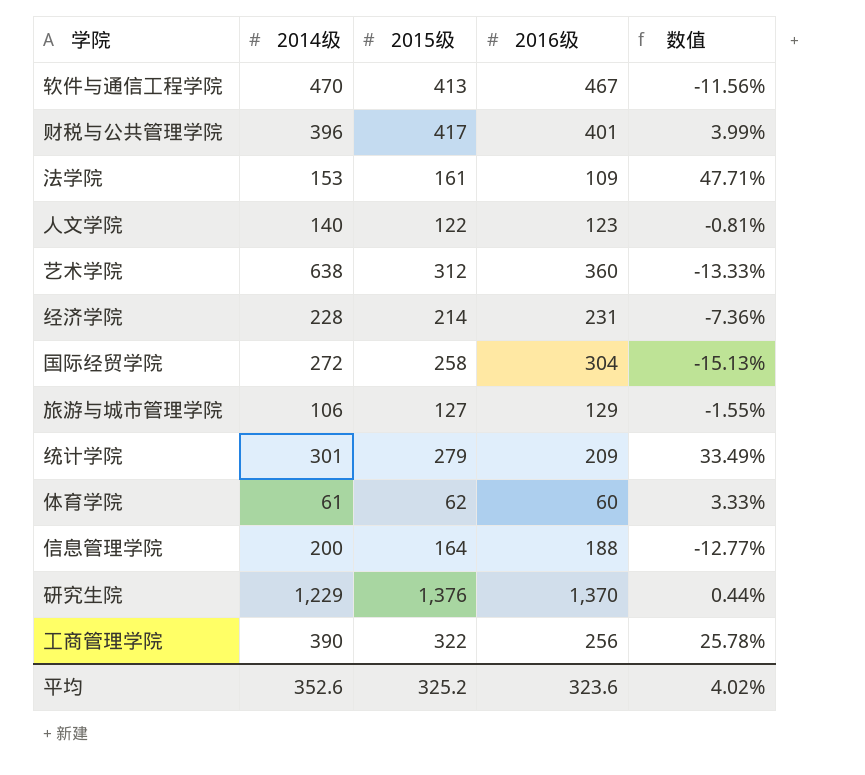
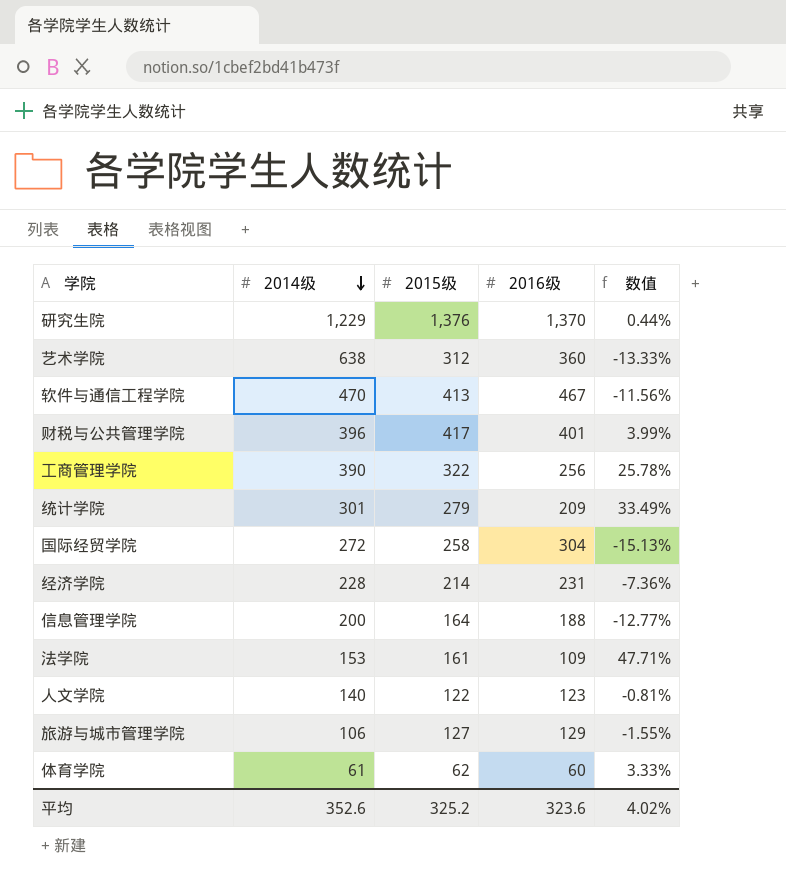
row order: none -> 2014级 descending

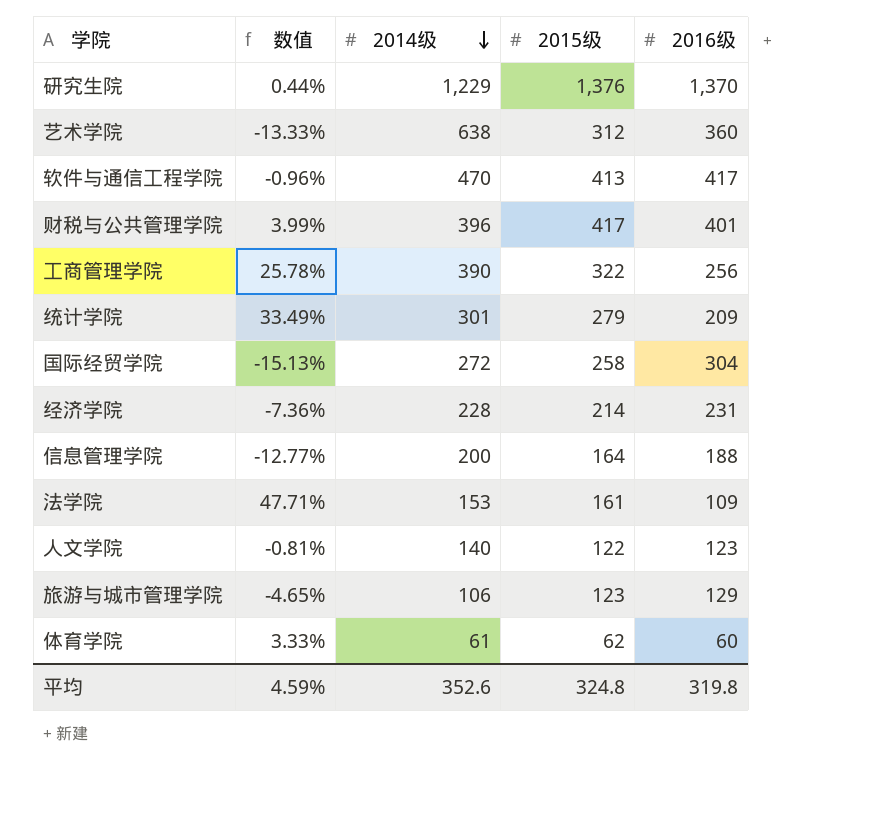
column 数值 | position: 5 -> 2
软件与通信工程学院 | 数值: -11.56% -> -0.96%
软件与通信工程学院 | 2016级: 467 -> 417
旅游与城市管理学院 | 数值: -1.55% -> -4.65%
旅游与城市管理学院 | 2015级: 127 -> 123
平均 | 数值: 4.02% -> 4.59%
平均 | 2015级: 325.2 -> 324.8
平均 | 2016级: 323.6 -> 319.8

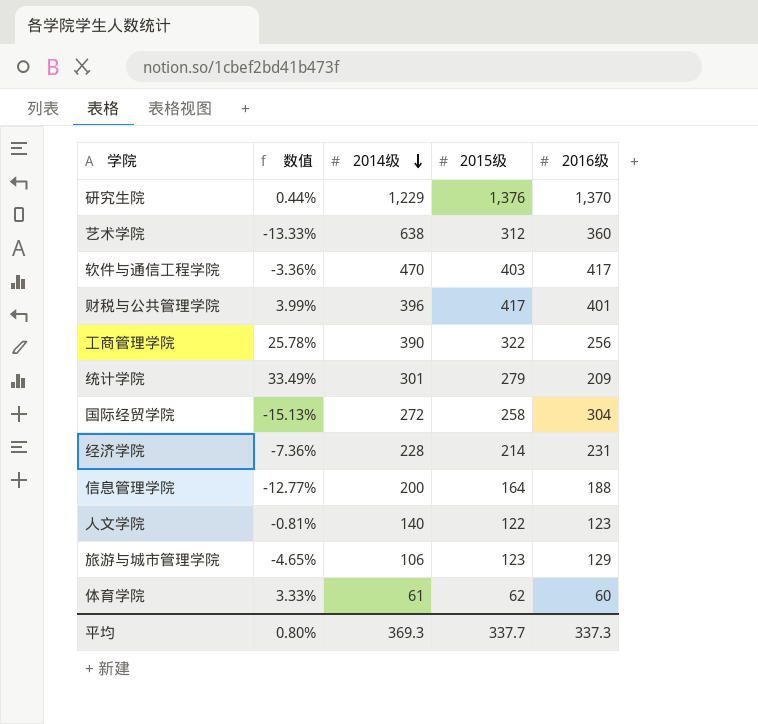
row 法学院: 47.71% | 153 | 161 | 109 -> none
软件与通信工程学院 | 数值: -0.96% -> -3.36%
软件与通信工程学院 | 2015级: 413 -> 403
平均 | 数值: 4.59% -> 0.80%
平均 | 2014级: 352.6 -> 369.3
平均 | 2015级: 324.8 -> 337.7
平均 | 2016级: 319.8 -> 337.3

